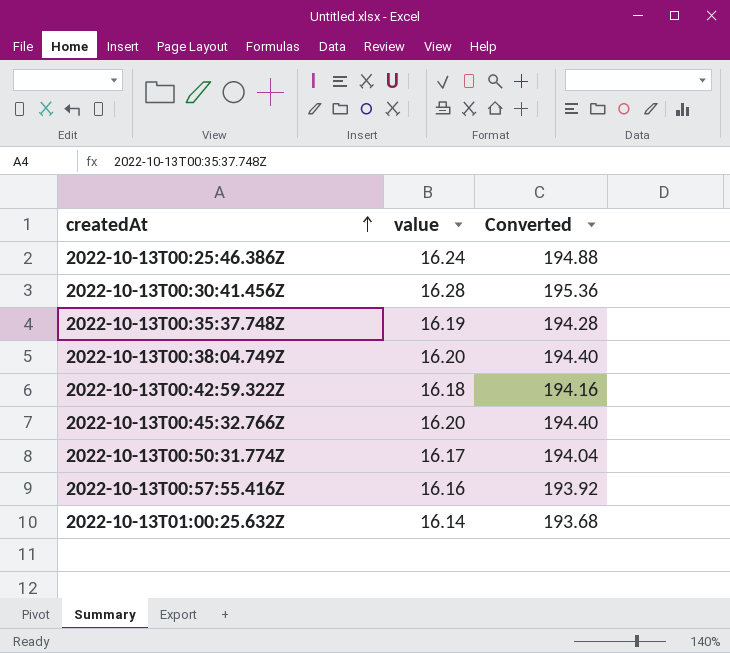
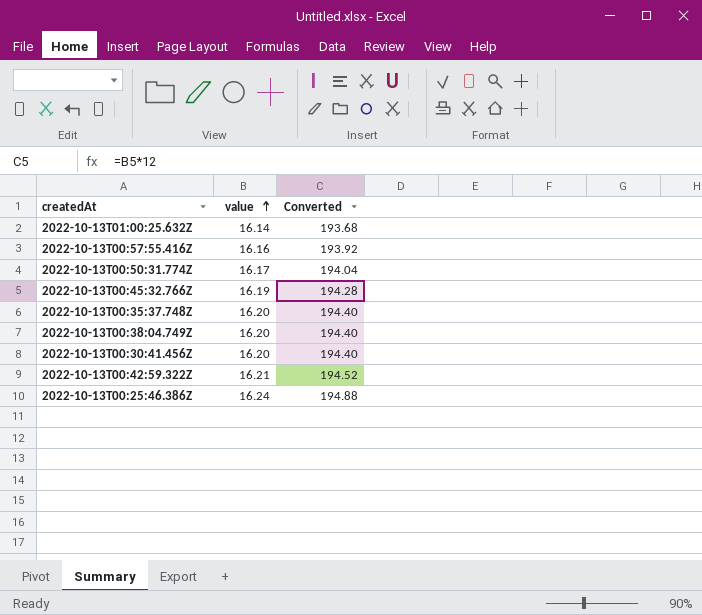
row order: createdAt ascending -> value ascending
2022-10-13T00:45:32.766Z | value: 16.20 -> 16.19
2022-10-13T00:45:32.766Z | Converted: 194.40 -> 194.28
2022-10-13T00:35:37.748Z | value: 16.19 -> 16.20
2022-10-13T00:35:37.748Z | Converted: 194.28 -> 194.40
2022-10-13T00:30:41.456Z | value: 16.28 -> 16.20
2022-10-13T00:30:41.456Z | Converted: 195.36 -> 194.40
2022-10-13T00:42:59.322Z | value: 16.18 -> 16.21
2022-10-13T00:42:59.322Z | Converted: 194.16 -> 194.52

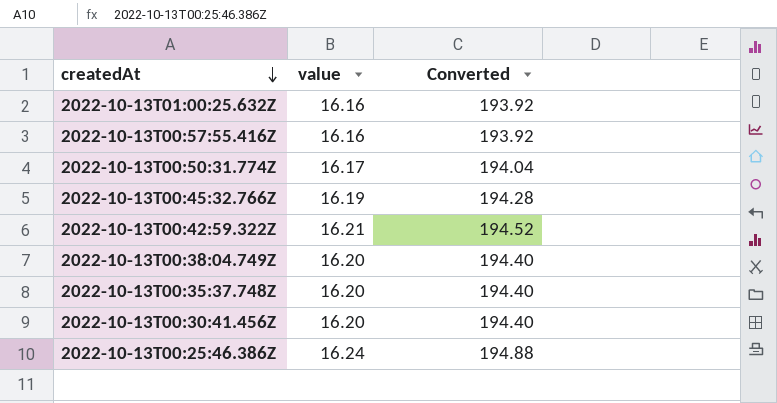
row order: value ascending -> createdAt descending
2022-10-13T01:00:25.632Z | value: 16.14 -> 16.16
2022-10-13T01:00:25.632Z | Converted: 193.68 -> 193.92

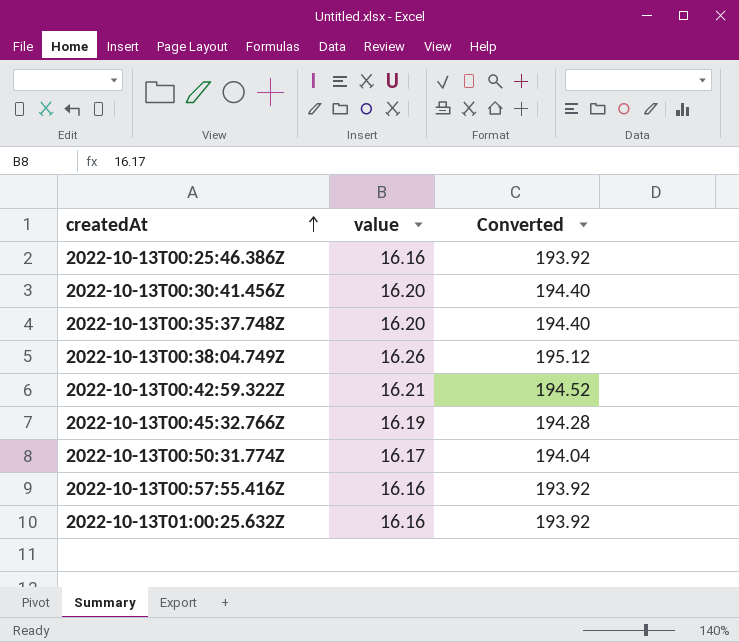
row order: createdAt descending -> createdAt ascending
2022-10-13T00:25:46.386Z | value: 16.24 -> 16.16
2022-10-13T00:25:46.386Z | Converted: 194.88 -> 193.92
2022-10-13T00:38:04.749Z | value: 16.20 -> 16.26
2022-10-13T00:38:04.749Z | Converted: 194.40 -> 195.12

